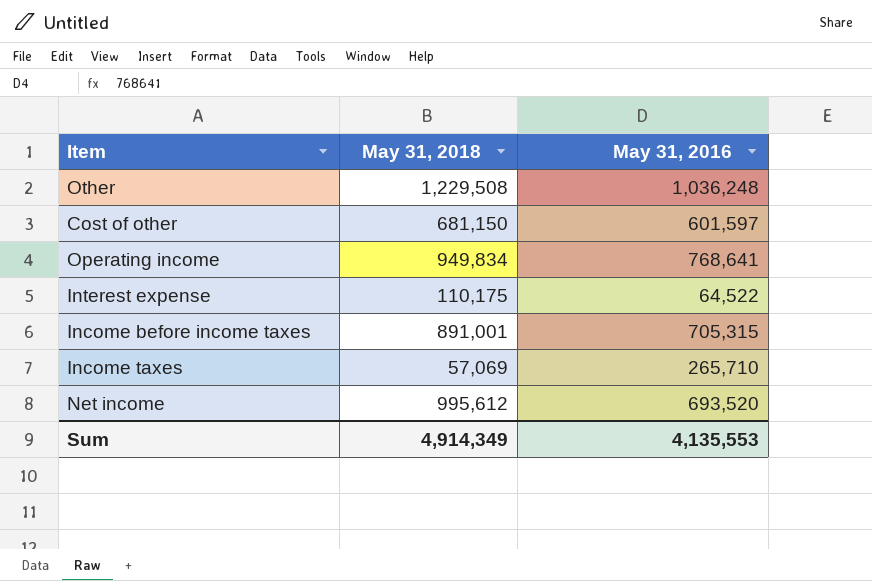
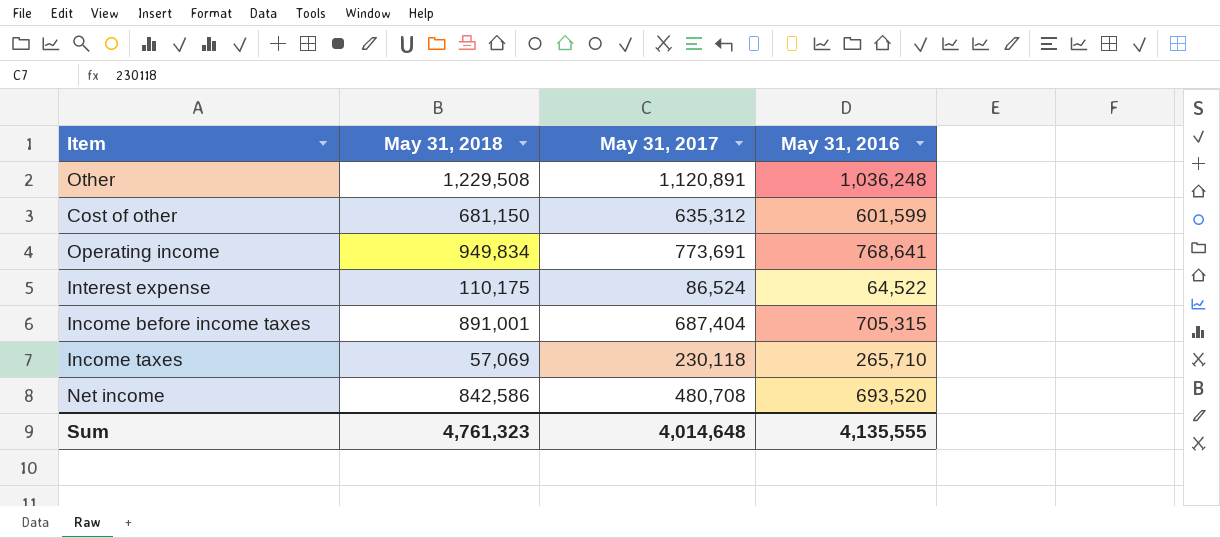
column May 31, 2017 | position: none -> 3
Cost of other | May 31, 2016: 601,597 -> 601,599
Net income | May 31, 2018: 995,612 -> 842,586
Sum | May 31, 2018: 4,914,349 -> 4,761,323
Sum | May 31, 2016: 4,135,553 -> 4,135,555

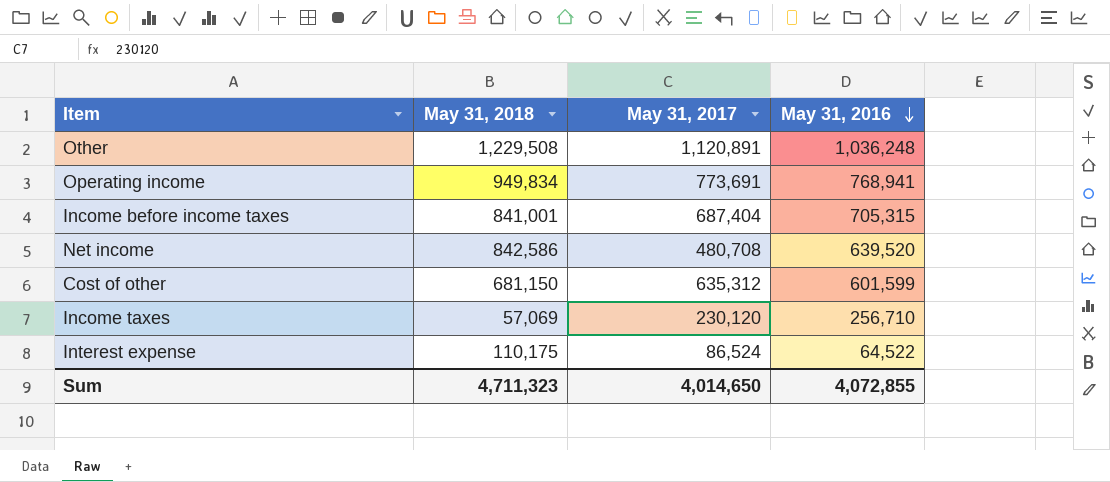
row order: none -> May 31, 2016 descending
Operating income | May 31, 2016: 768,641 -> 768,941
Income before income taxes | May 31, 2018: 891,001 -> 841,001
Net income | May 31, 2016: 693,520 -> 639,520
Income taxes | May 31, 2017: 230,118 -> 230,120
Income taxes | May 31, 2016: 265,710 -> 256,710
Sum | May 31, 2018: 4,761,323 -> 4,711,323
Sum | May 31, 2017: 4,014,648 -> 4,014,650
Sum | May 31, 2016: 4,135,555 -> 4,072,855

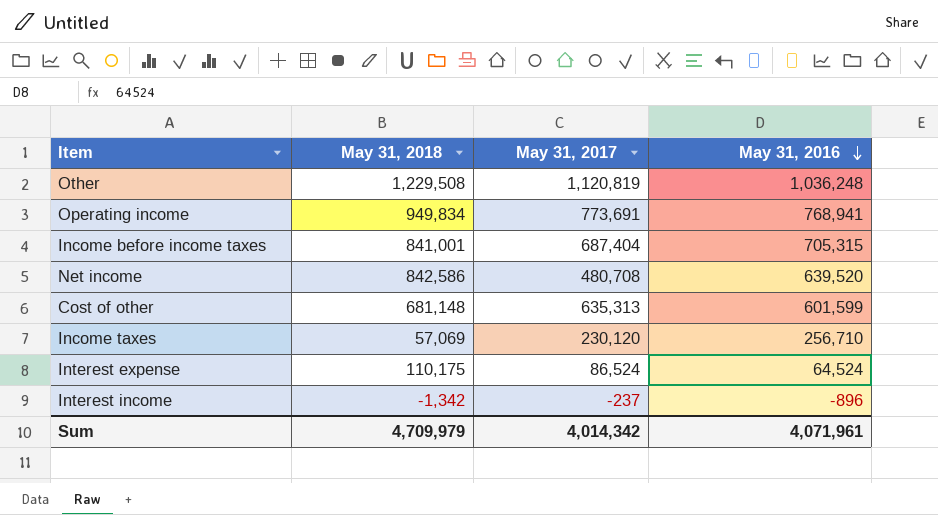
Other | May 31, 2017: 1,120,891 -> 1,120,819
Cost of other | May 31, 2018: 681,150 -> 681,148
Cost of other | May 31, 2017: 635,312 -> 635,313
Interest expense | May 31, 2016: 64,522 -> 64,524
row Interest income: none -> -1,342 | -237 | -896
Sum | May 31, 2018: 4,711,323 -> 4,709,979
Sum | May 31, 2017: 4,014,650 -> 4,014,342
Sum | May 31, 2016: 4,072,855 -> 4,071,961

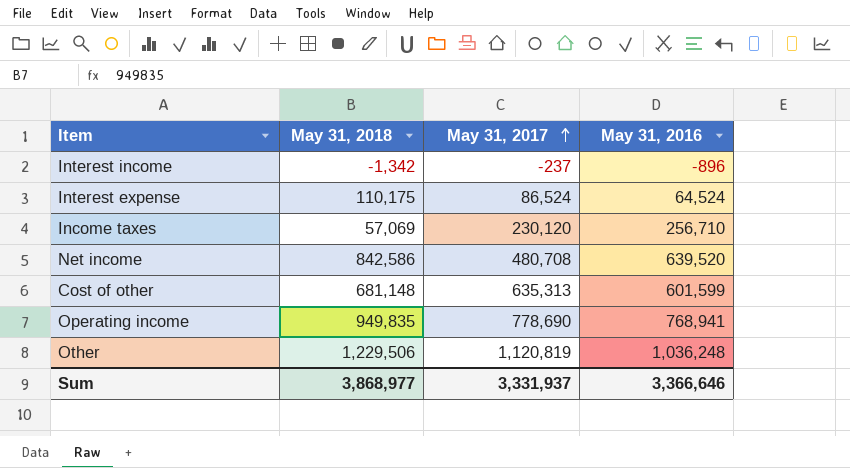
row order: May 31, 2016 descending -> May 31, 2017 ascending
row Income before income taxes: 841,001 | 687,404 | 705,315 -> none
Operating income | May 31, 2018: 949,834 -> 949,835
Operating income | May 31, 2017: 773,691 -> 778,690
Other | May 31, 2018: 1,229,508 -> 1,229,506
Sum | May 31, 2018: 4,709,979 -> 3,868,977
Sum | May 31, 2017: 4,014,342 -> 3,331,937
Sum | May 31, 2016: 4,071,961 -> 3,366,646

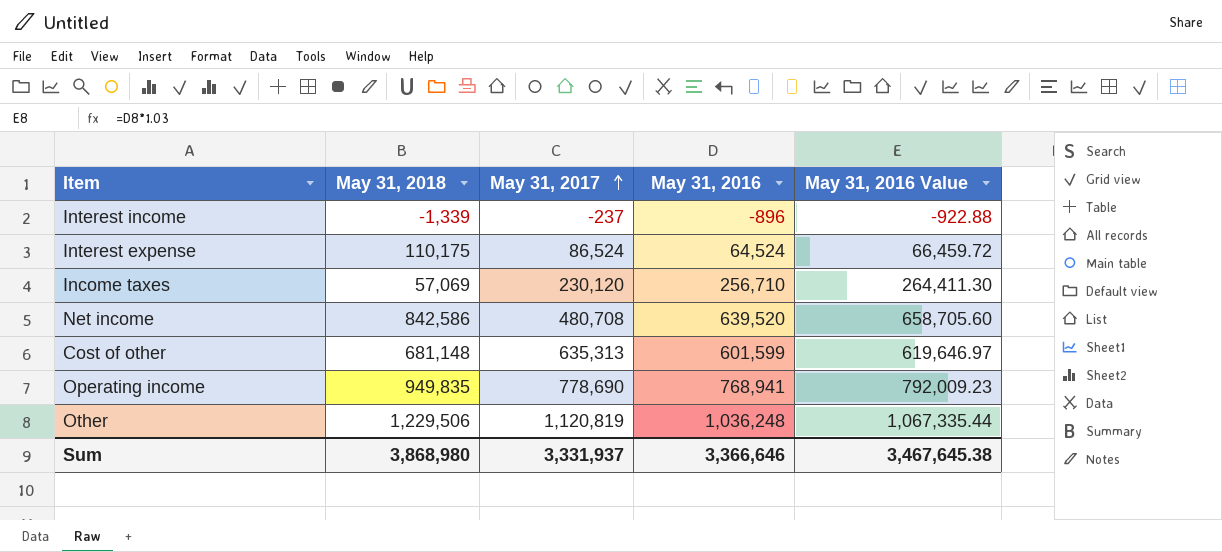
column May 31, 2016 Value | formula: none -> [May 31, 2016] * 1.03
Interest income | May 31, 2018: -1,342 -> -1,339
Sum | May 31, 2018: 3,868,977 -> 3,868,980

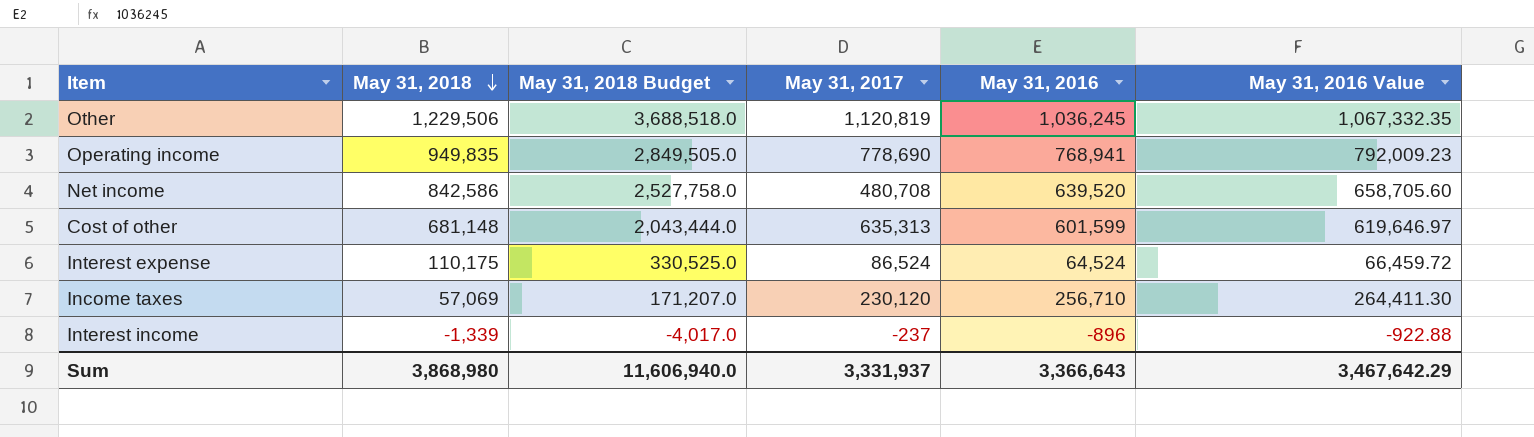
row order: May 31, 2017 ascending -> May 31, 2018 descending
column May 31, 2018 Budget | formula: none -> [May 31, 2018] * 3
Other | May 31, 2016: 1,036,248 -> 1,036,245
Other | May 31, 2016 Value: 1,067,335.44 -> 1,067,332.35
Sum | May 31, 2016: 3,366,646 -> 3,366,643
Sum | May 31, 2016 Value: 3,467,645.38 -> 3,467,642.29

